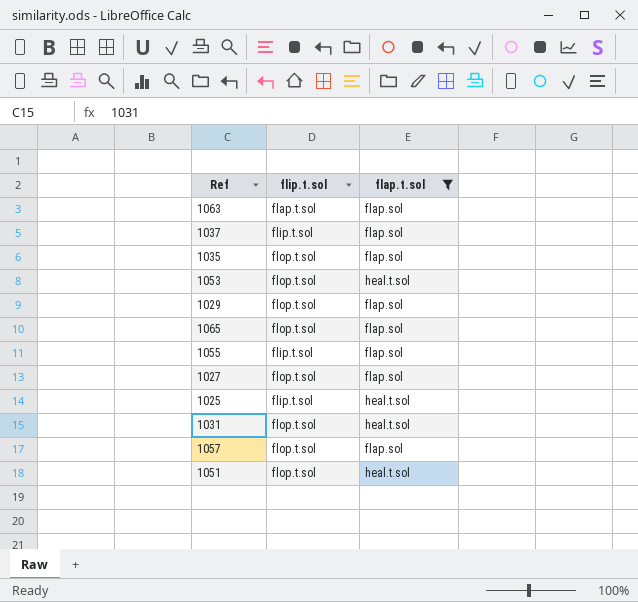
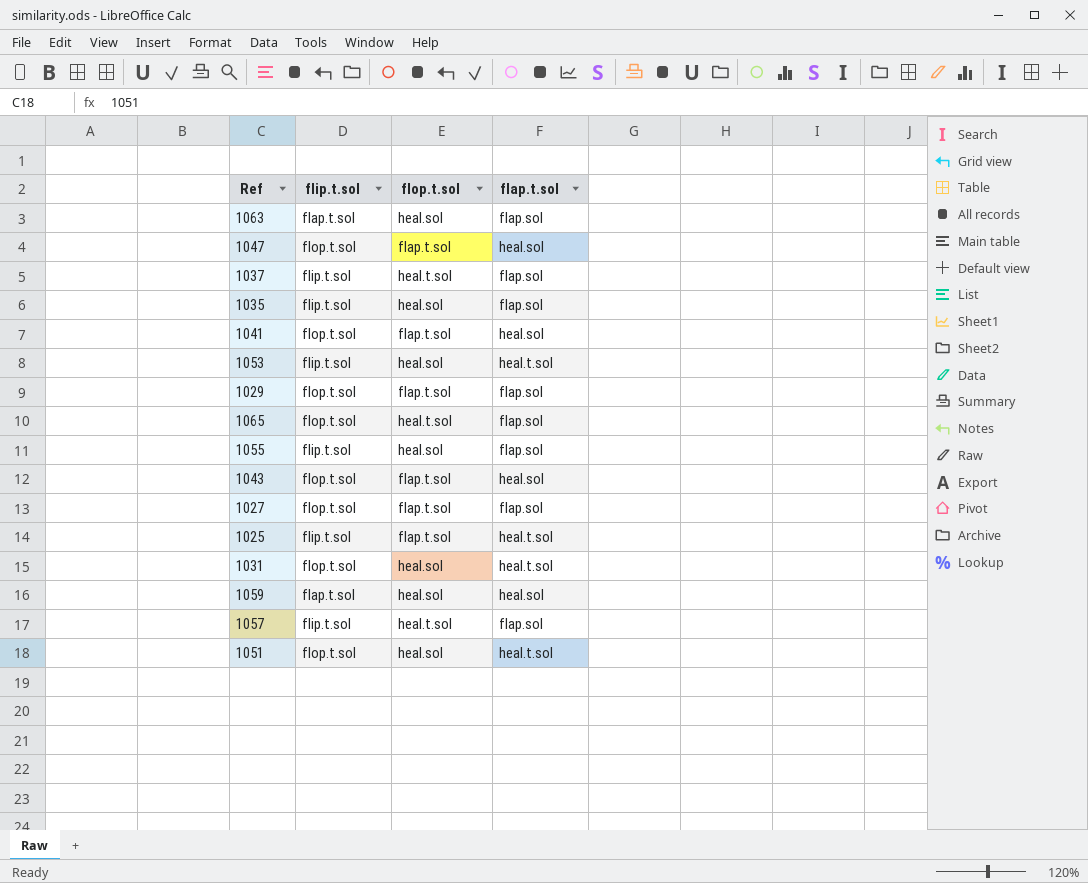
filter: flap.t.sol != heal.sol -> none
column flop.t.sol | position: none -> 3
1035 | flip.t.sol: flop.t.sol -> flip.t.sol
1053 | flip.t.sol: flop.t.sol -> flip.t.sol
1057 | flip.t.sol: flop.t.sol -> flip.t.sol

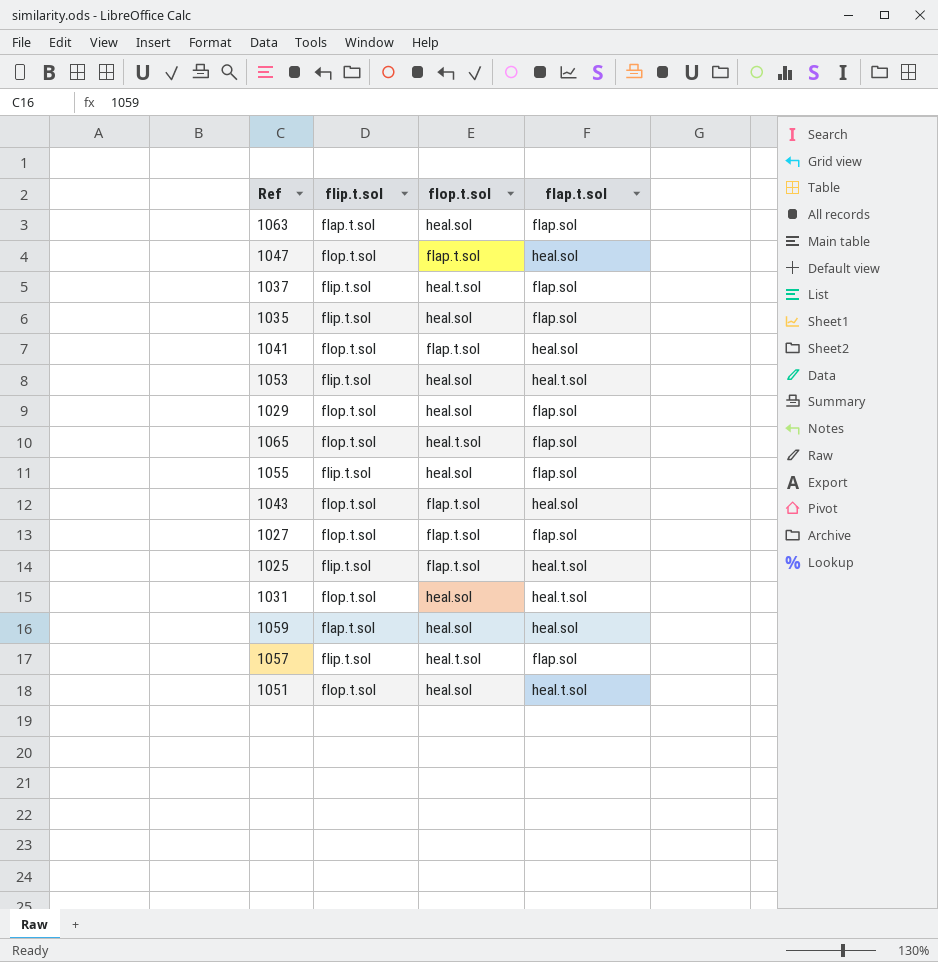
1029 | flop.t.sol: flap.t.sol -> heal.sol

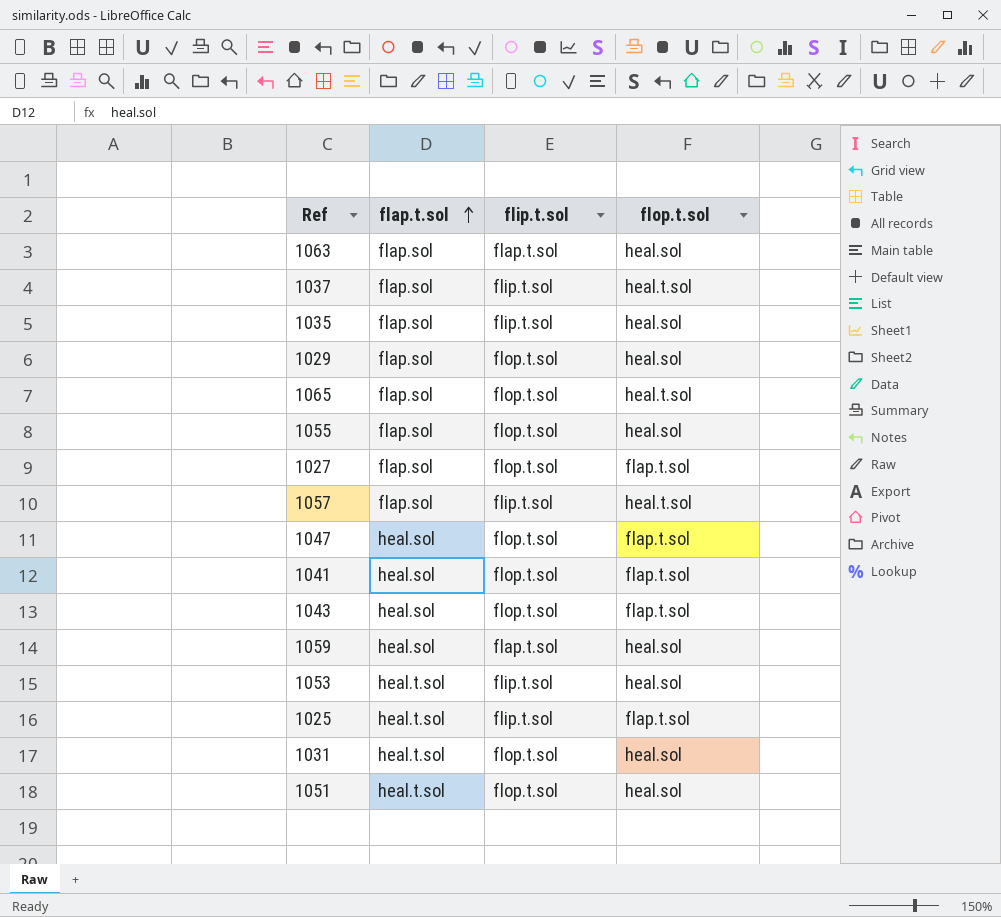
row order: none -> flap.t.sol ascending
column flap.t.sol | position: 4 -> 2
1055 | flip.t.sol: flip.t.sol -> flop.t.sol

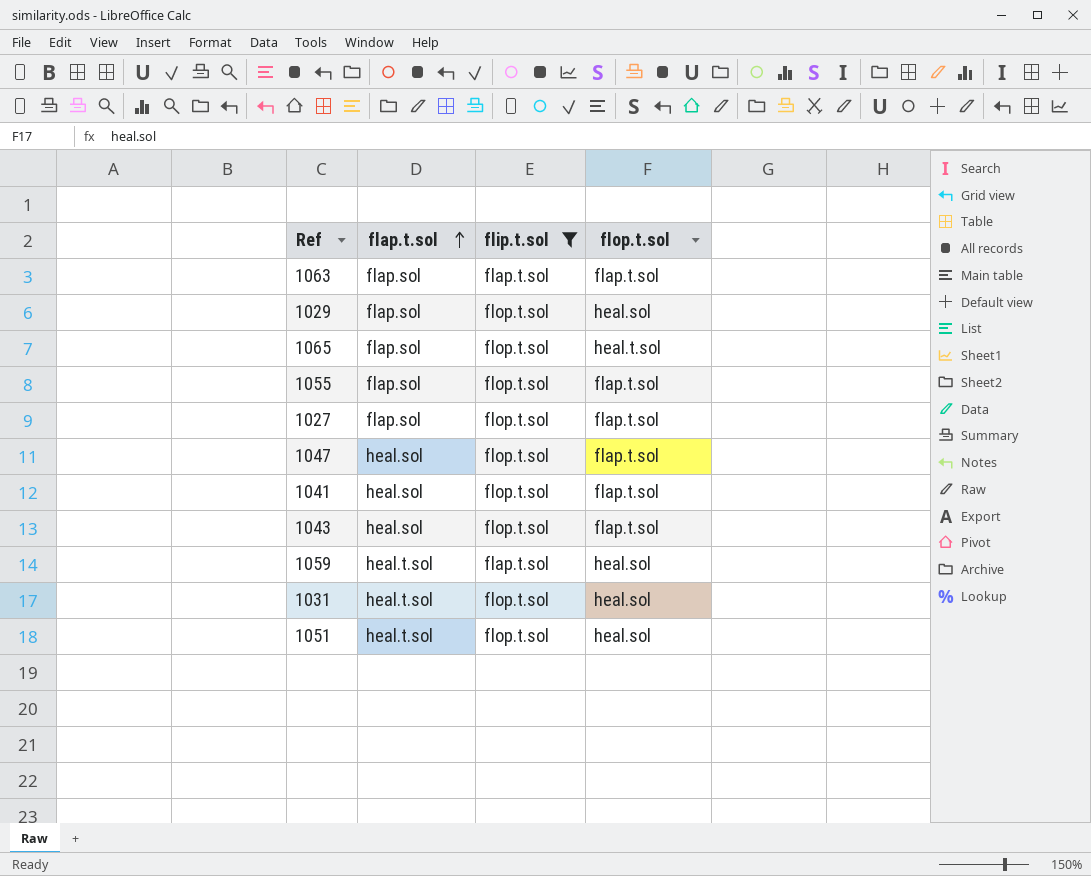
filter: none -> flip.t.sol != flip.t.sol
1063 | flop.t.sol: heal.sol -> flap.t.sol
1055 | flop.t.sol: heal.sol -> flap.t.sol
1059 | flap.t.sol: heal.sol -> heal.t.sol

